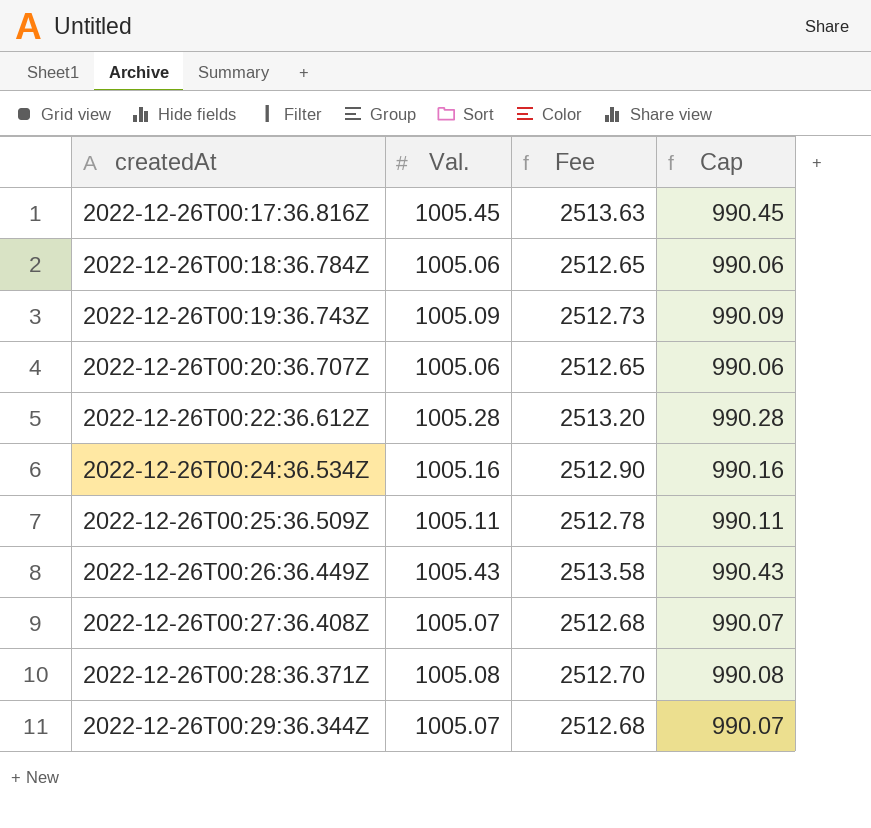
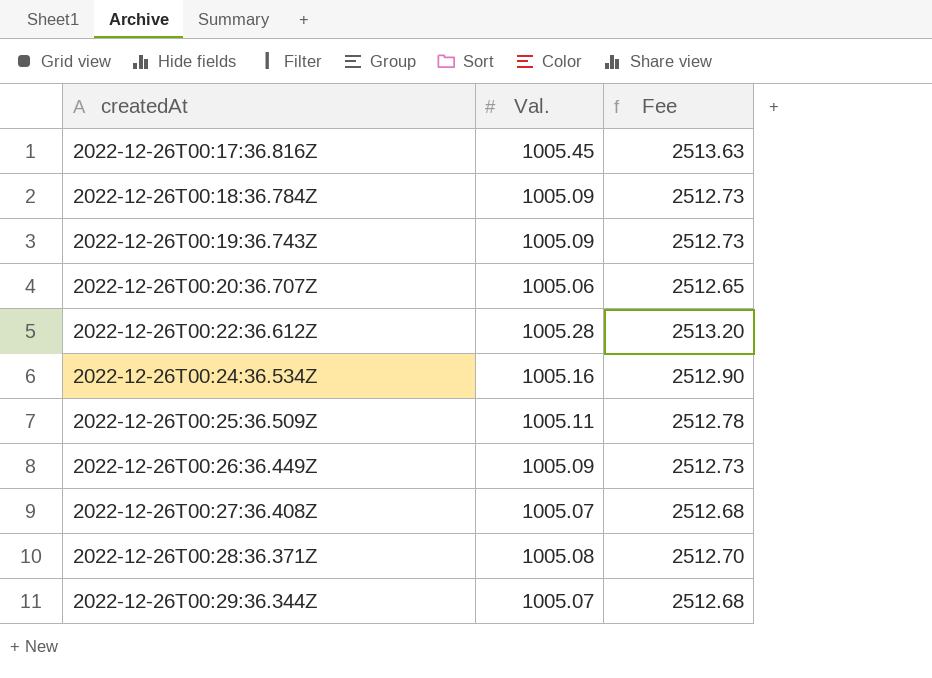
column Cap | formula: [Val.] - 15 -> none
2022-12-26T00:18:36.784Z | Val.: 1005.06 -> 1005.09
2022-12-26T00:18:36.784Z | Fee: 2512.65 -> 2512.73
2022-12-26T00:26:36.449Z | Val.: 1005.43 -> 1005.09
2022-12-26T00:26:36.449Z | Fee: 2513.58 -> 2512.73

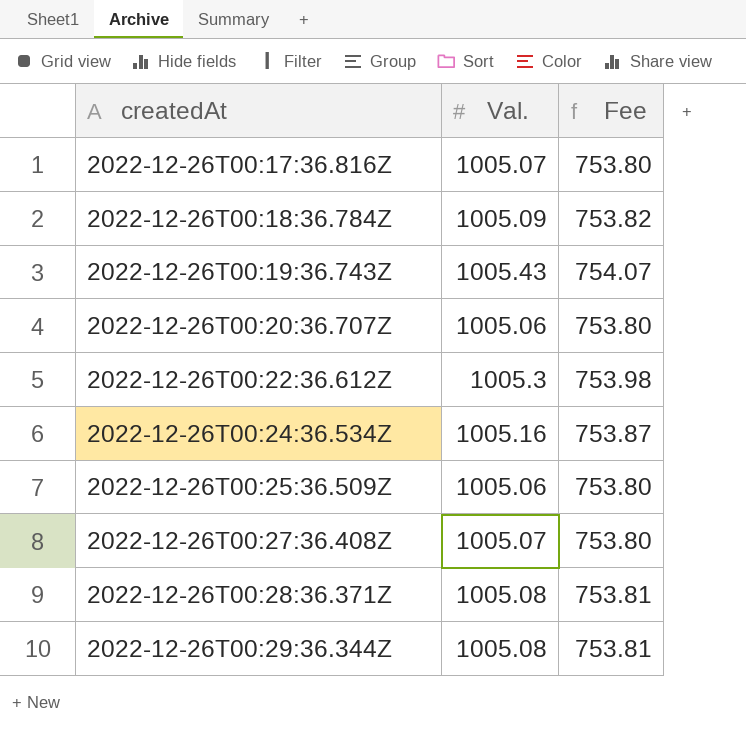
column Fee | formula: [Val.] * 2.5 -> [Val.] * 0.75
row 2022-12-26T00:26:36.449Z: 1005.09 | 2512.73 -> none
2022-12-26T00:17:36.816Z | Val.: 1005.45 -> 1005.07
2022-12-26T00:19:36.743Z | Val.: 1005.09 -> 1005.43
2022-12-26T00:22:36.612Z | Val.: 1005.28 -> 1005.3
2022-12-26T00:25:36.509Z | Val.: 1005.11 -> 1005.06
2022-12-26T00:29:36.344Z | Val.: 1005.07 -> 1005.08

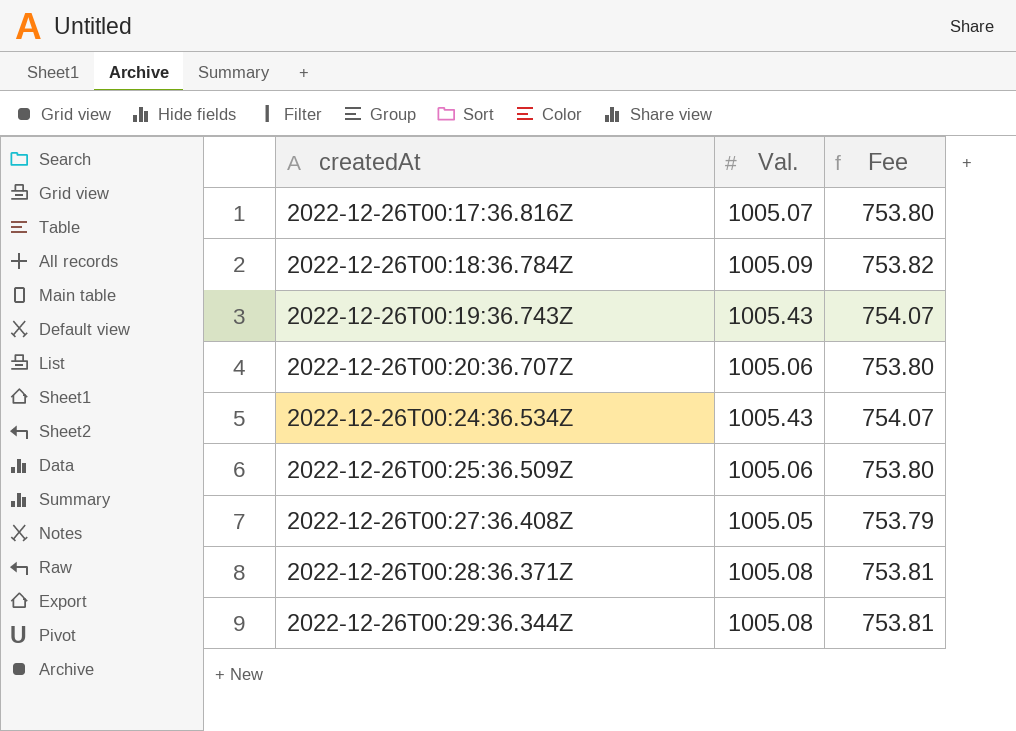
row 2022-12-26T00:22:36.612Z: 1005.3 | 753.98 -> none
2022-12-26T00:24:36.534Z | Val.: 1005.16 -> 1005.43
2022-12-26T00:24:36.534Z | Fee: 753.87 -> 754.07
2022-12-26T00:27:36.408Z | Val.: 1005.07 -> 1005.05
2022-12-26T00:27:36.408Z | Fee: 753.80 -> 753.79

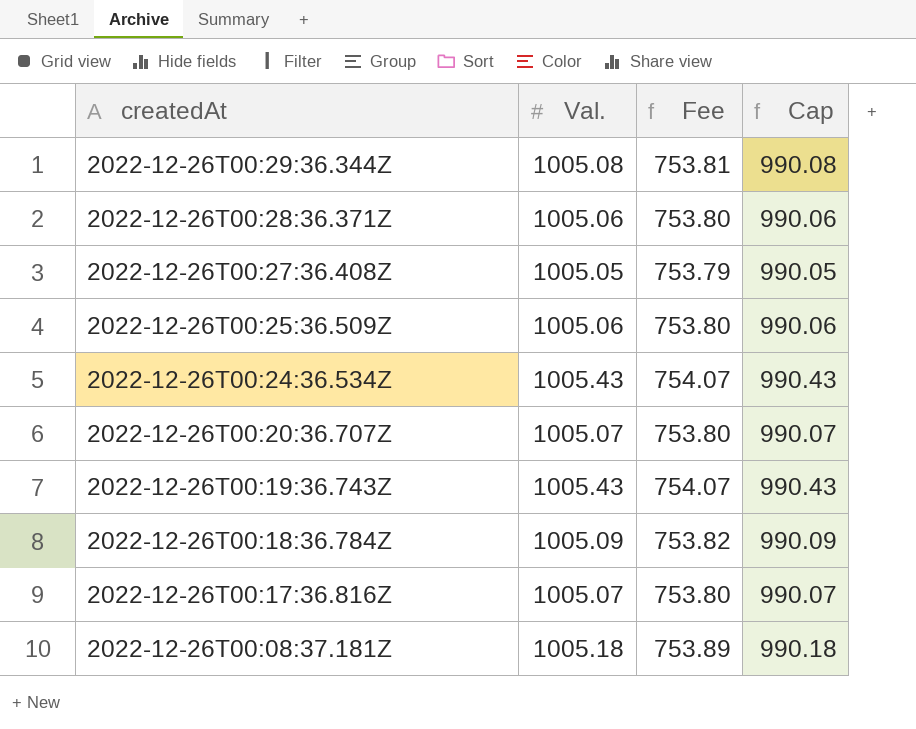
row order: createdAt ascending -> createdAt descending
column Cap | formula: none -> [Val.] - 15
2022-12-26T00:28:36.371Z | Val.: 1005.08 -> 1005.06
2022-12-26T00:28:36.371Z | Fee: 753.81 -> 753.80
2022-12-26T00:20:36.707Z | Val.: 1005.06 -> 1005.07
row 2022-12-26T00:08:37.181Z: none -> 1005.18 | 753.89 | 990.18

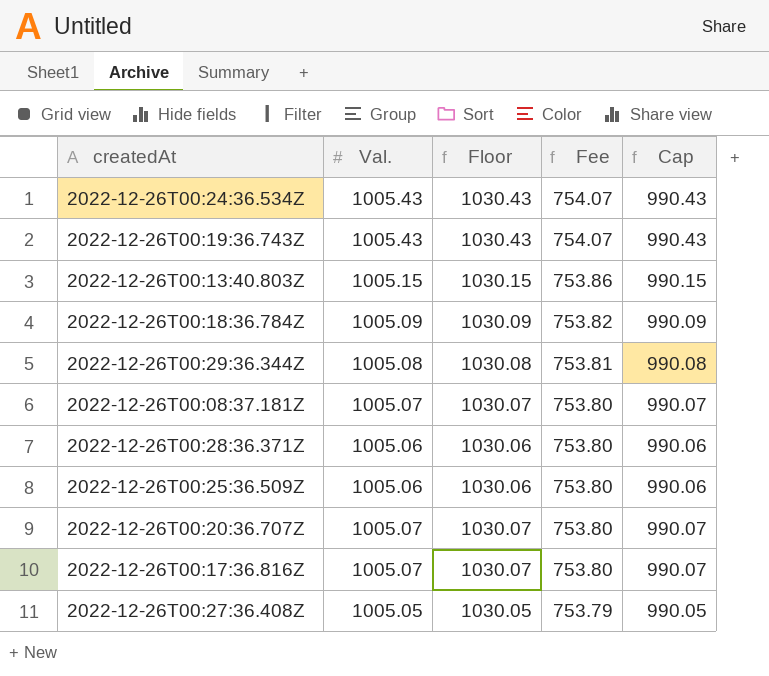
row order: createdAt descending -> Fee descending
column Floor | formula: none -> [Val.] + 25
row 2022-12-26T00:13:40.803Z: none -> 1005.15 | 1030.15 | 753.86 | 990.15
2022-12-26T00:08:37.181Z | Val.: 1005.18 -> 1005.07
2022-12-26T00:08:37.181Z | Fee: 753.89 -> 753.80
2022-12-26T00:08:37.181Z | Cap: 990.18 -> 990.07

